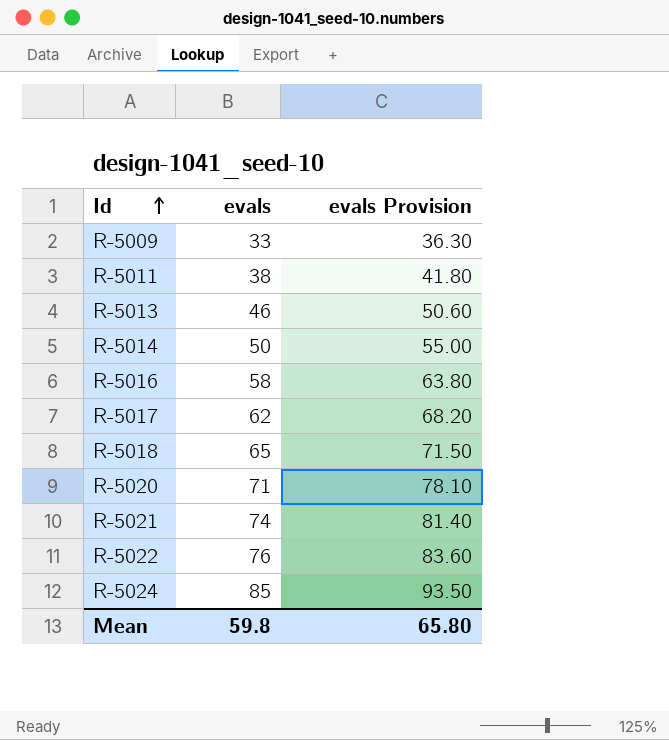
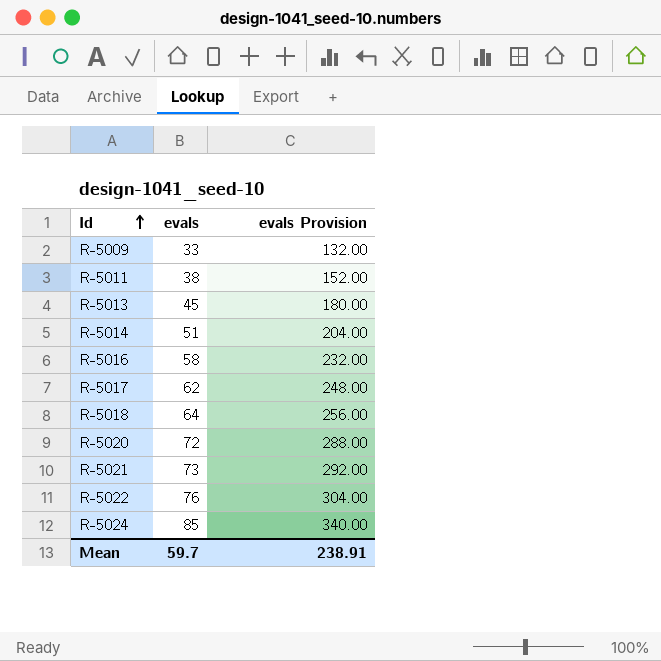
column evals Provision | formula: [evals] * 1.1 -> [evals] * 4
R-5013 | evals: 46 -> 45
R-5014 | evals: 50 -> 51
R-5018 | evals: 65 -> 64
R-5020 | evals: 71 -> 72
R-5021 | evals: 74 -> 73
Mean | evals: 59.8 -> 59.7
Mean | evals Provision: 65.80 -> 238.91

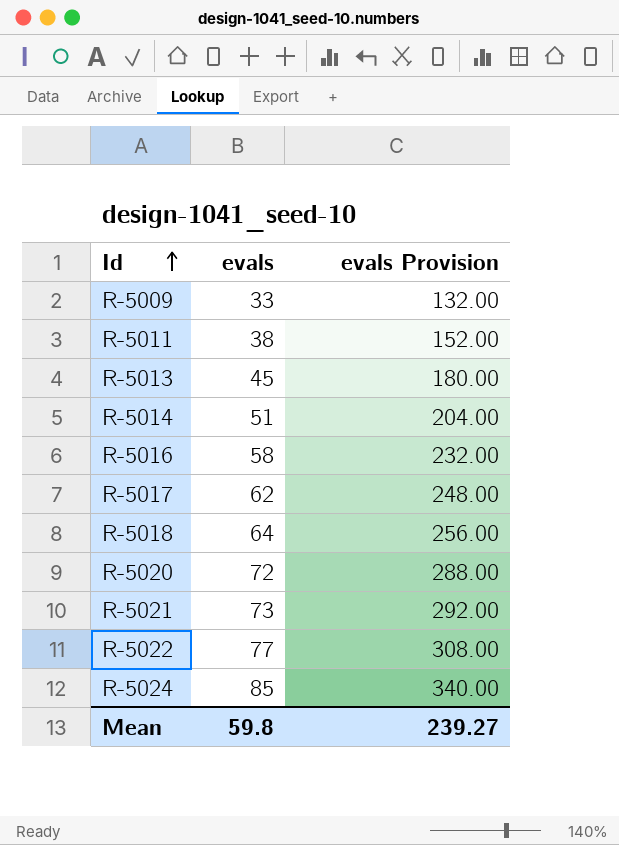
R-5022 | evals: 76 -> 77
R-5022 | evals Provision: 304.00 -> 308.00
Mean | evals: 59.7 -> 59.8
Mean | evals Provision: 238.91 -> 239.27

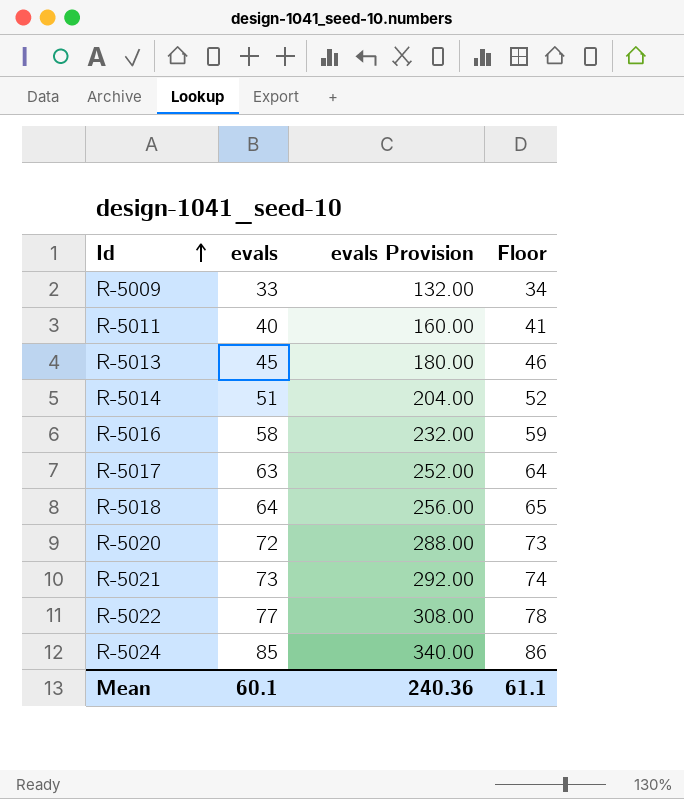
column Floor | formula: none -> [evals] + 1
R-5011 | evals: 38 -> 40
R-5011 | evals Provision: 152.00 -> 160.00
R-5017 | evals: 62 -> 63
R-5017 | evals Provision: 248.00 -> 252.00
Mean | evals: 59.8 -> 60.1
Mean | evals Provision: 239.27 -> 240.36

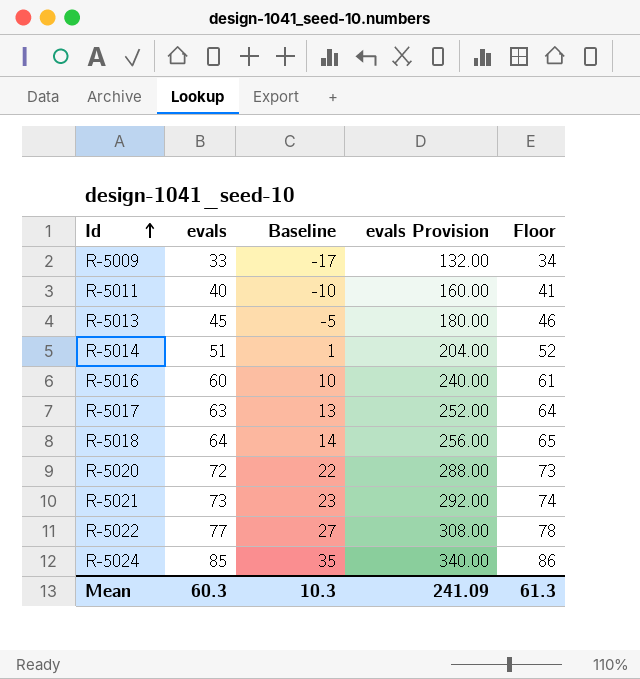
column Baseline | formula: none -> [evals] - 50
R-5016 | evals: 58 -> 60
R-5016 | evals Provision: 232.00 -> 240.00
R-5016 | Floor: 59 -> 61
Mean | evals: 60.1 -> 60.3
Mean | evals Provision: 240.36 -> 241.09
Mean | Floor: 61.1 -> 61.3

